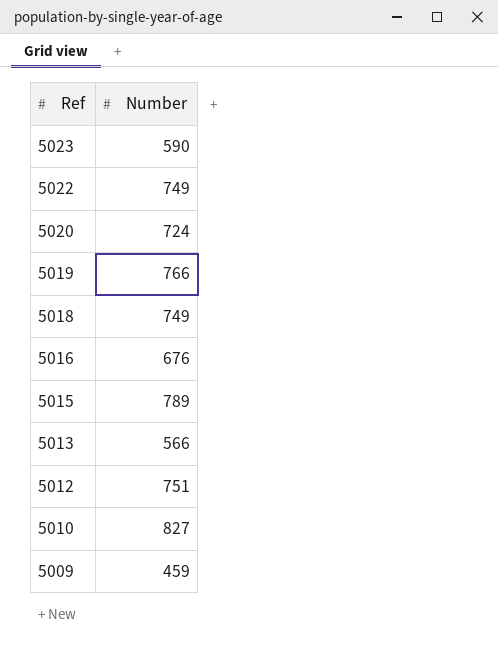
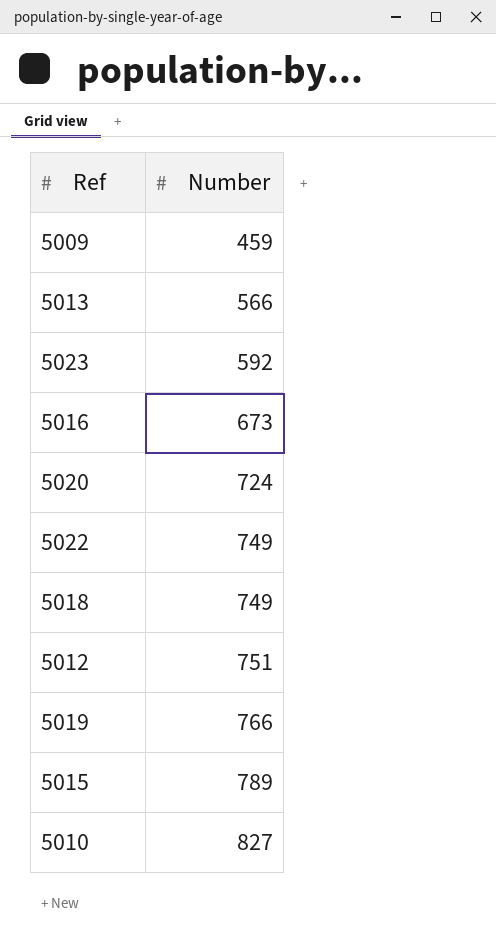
row order: Ref descending -> Number ascending
5023 | Number: 590 -> 592
5016 | Number: 676 -> 673

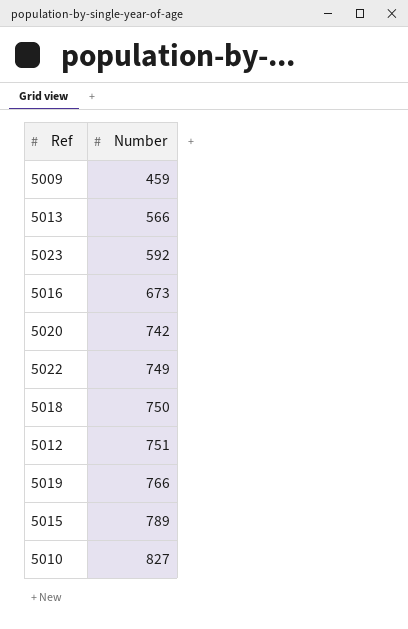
5020 | Number: 724 -> 742
5018 | Number: 749 -> 750

